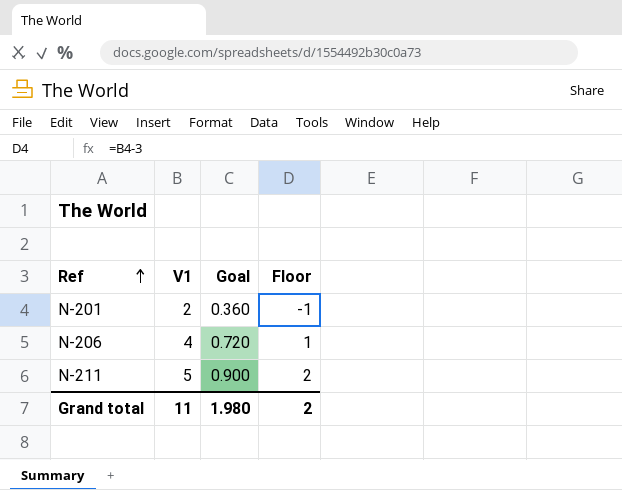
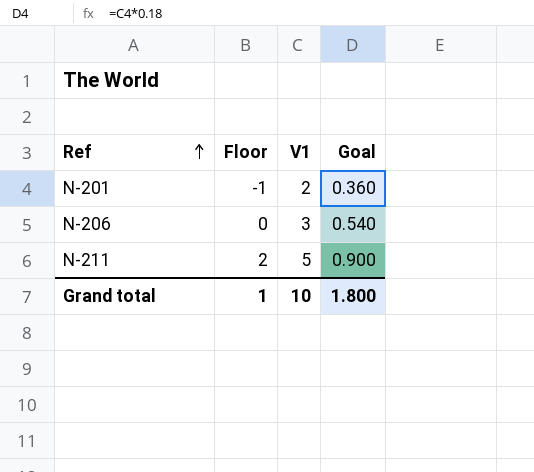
column Floor | position: 4 -> 2
N-206 | Floor: 1 -> 0
N-206 | V1: 4 -> 3
N-206 | Goal: 0.720 -> 0.540
Grand total | Floor: 2 -> 1
Grand total | V1: 11 -> 10
Grand total | Goal: 1.980 -> 1.800

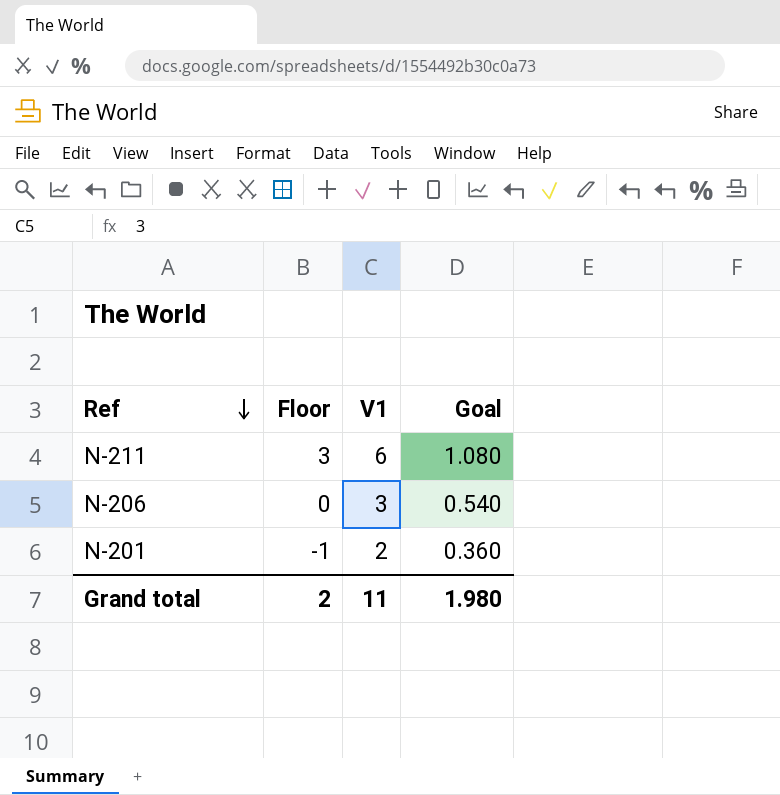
row order: Ref ascending -> Ref descending
N-211 | Floor: 2 -> 3
N-211 | V1: 5 -> 6
N-211 | Goal: 0.900 -> 1.080
Grand total | Floor: 1 -> 2
Grand total | V1: 10 -> 11
Grand total | Goal: 1.800 -> 1.980

